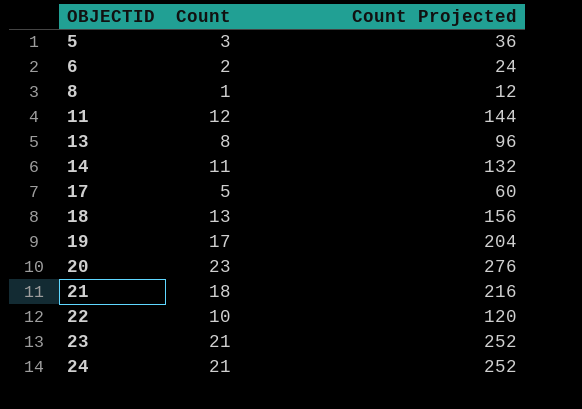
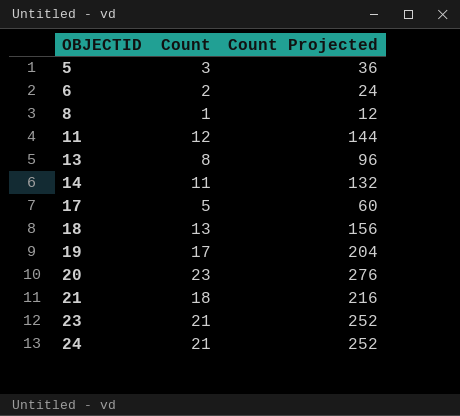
row 22: 10 | 120 -> none

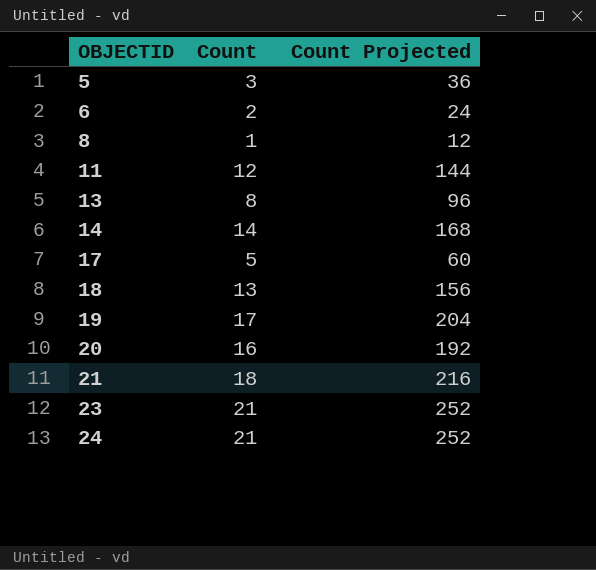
14 | Count: 11 -> 14
14 | Count Projected: 132 -> 168
20 | Count: 23 -> 16
20 | Count Projected: 276 -> 192

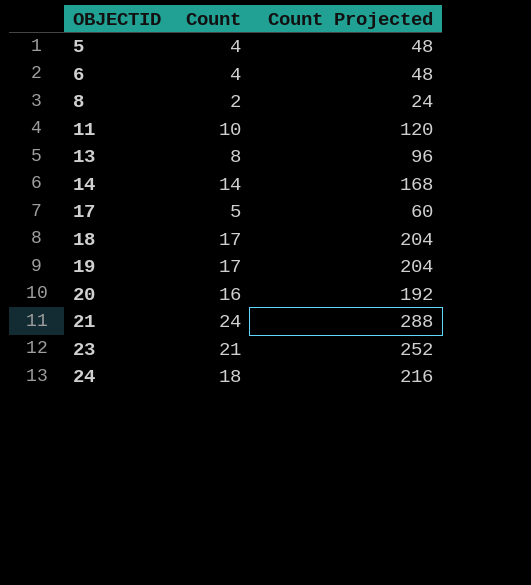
5 | Count: 3 -> 4
5 | Count Projected: 36 -> 48
6 | Count: 2 -> 4
6 | Count Projected: 24 -> 48
8 | Count: 1 -> 2
8 | Count Projected: 12 -> 24
11 | Count: 12 -> 10
11 | Count Projected: 144 -> 120
18 | Count: 13 -> 17
18 | Count Projected: 156 -> 204
21 | Count: 18 -> 24
21 | Count Projected: 216 -> 288
24 | Count: 21 -> 18
24 | Count Projected: 252 -> 216

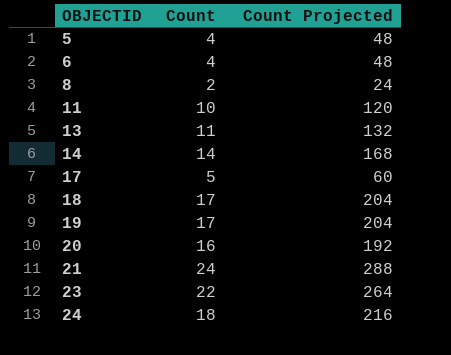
13 | Count: 8 -> 11
13 | Count Projected: 96 -> 132
23 | Count: 21 -> 22
23 | Count Projected: 252 -> 264

